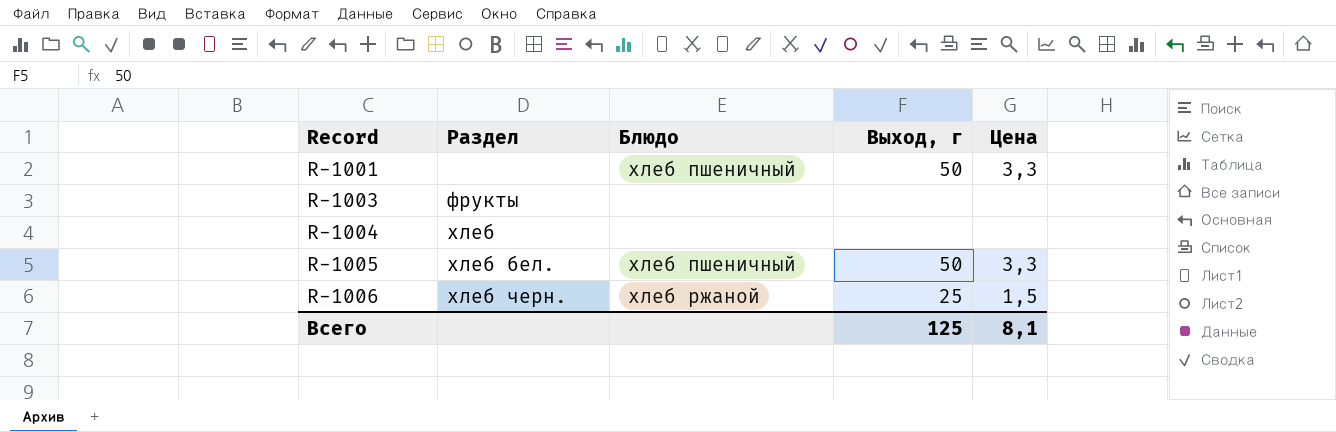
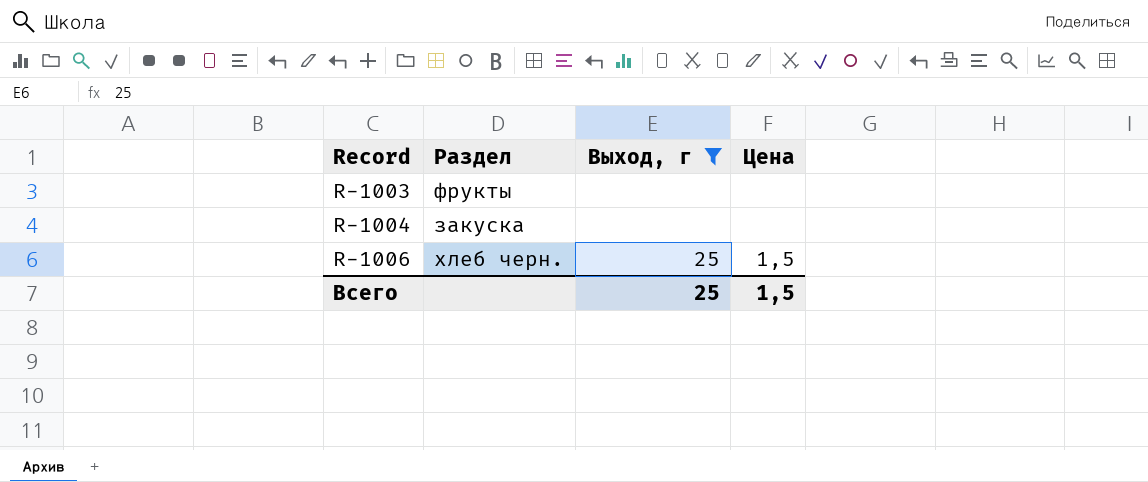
filter: none -> Выход, г != 50
column Блюдо | position: 3 -> none
R-1004 | Раздел: хлеб -> закуска
Всего | Выход, г: 125 -> 25
Всего | Цена: 8,1 -> 1,5

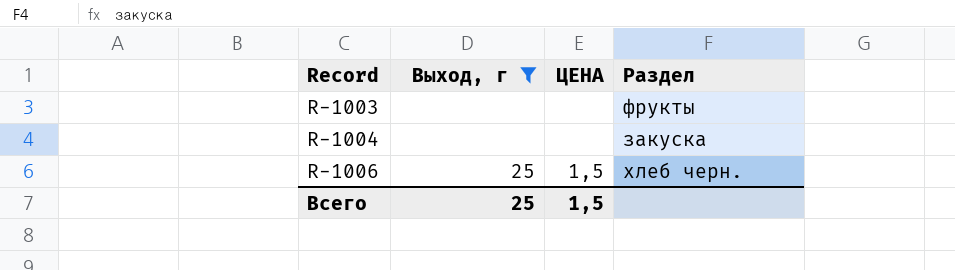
column name: Цена -> ЦЕНА
column Раздел | position: 2 -> 4

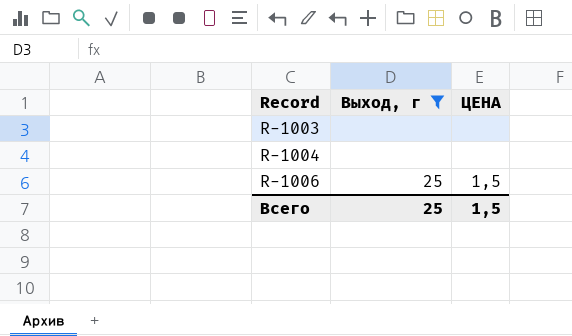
column Раздел | position: 4 -> none

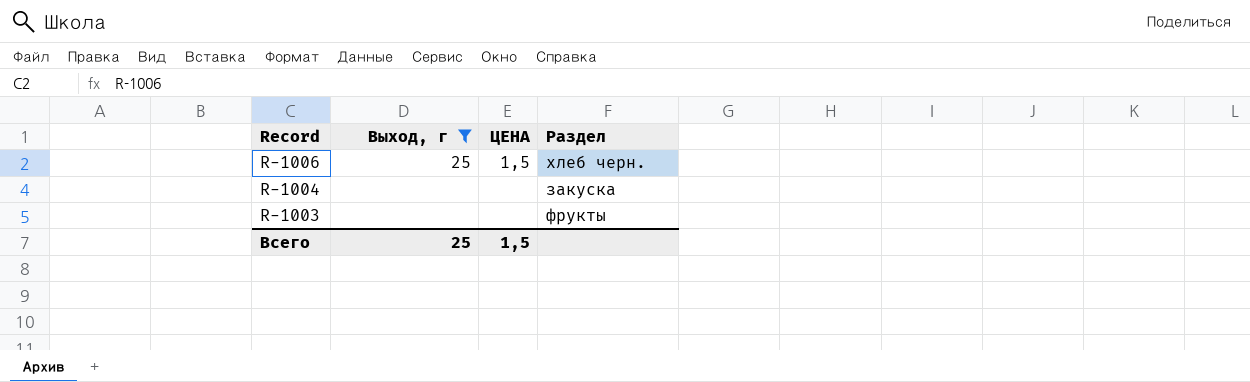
row order: Record ascending -> Record descending
column Раздел | position: none -> 4

